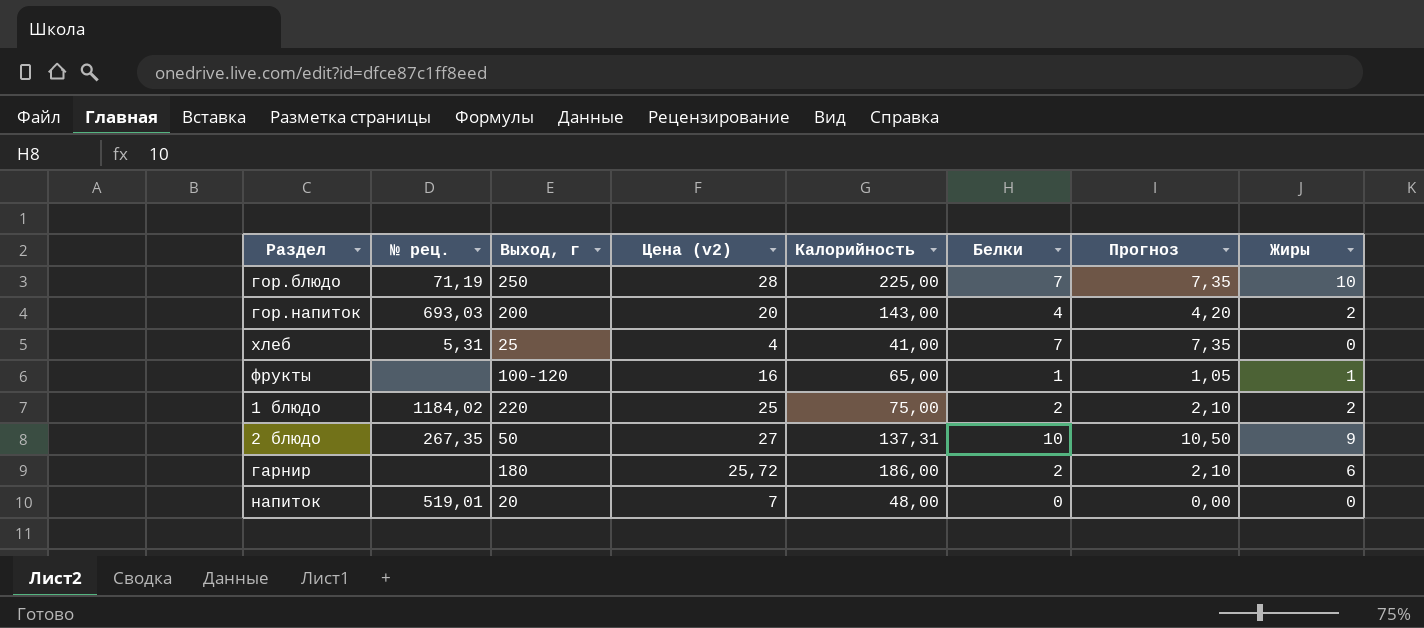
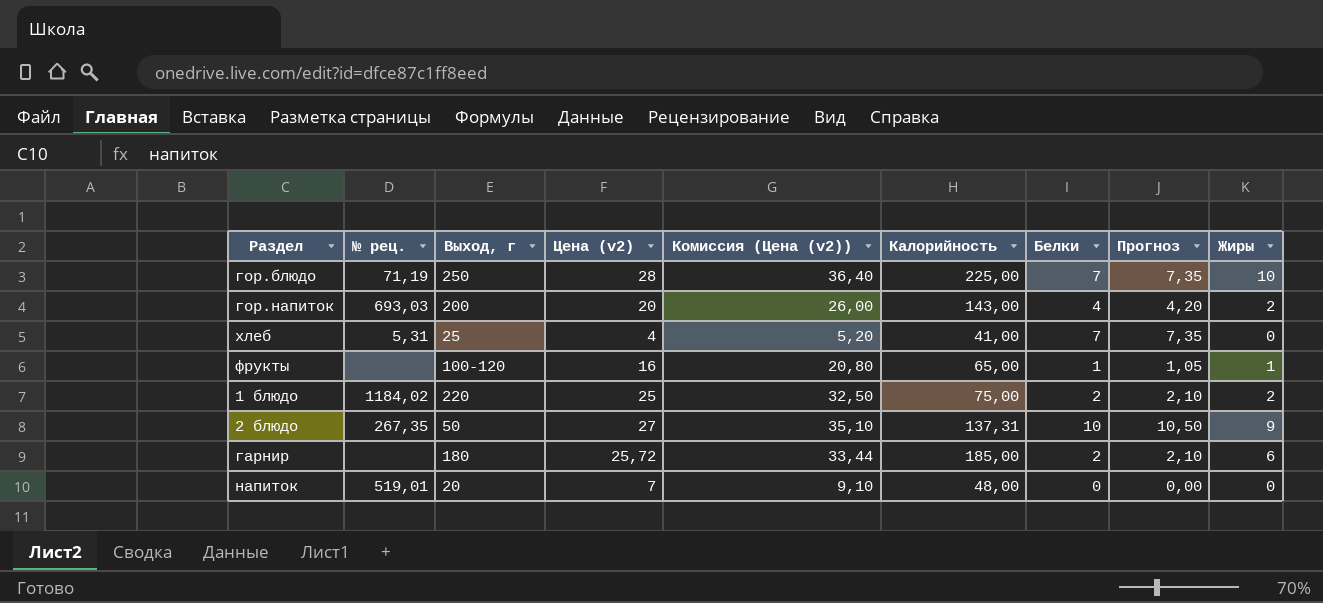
column Комиссия (Цена (v2)) | formula: none -> [Цена (v2)] * 1,3
гарнир | Калорийность: 186,00 -> 185,00

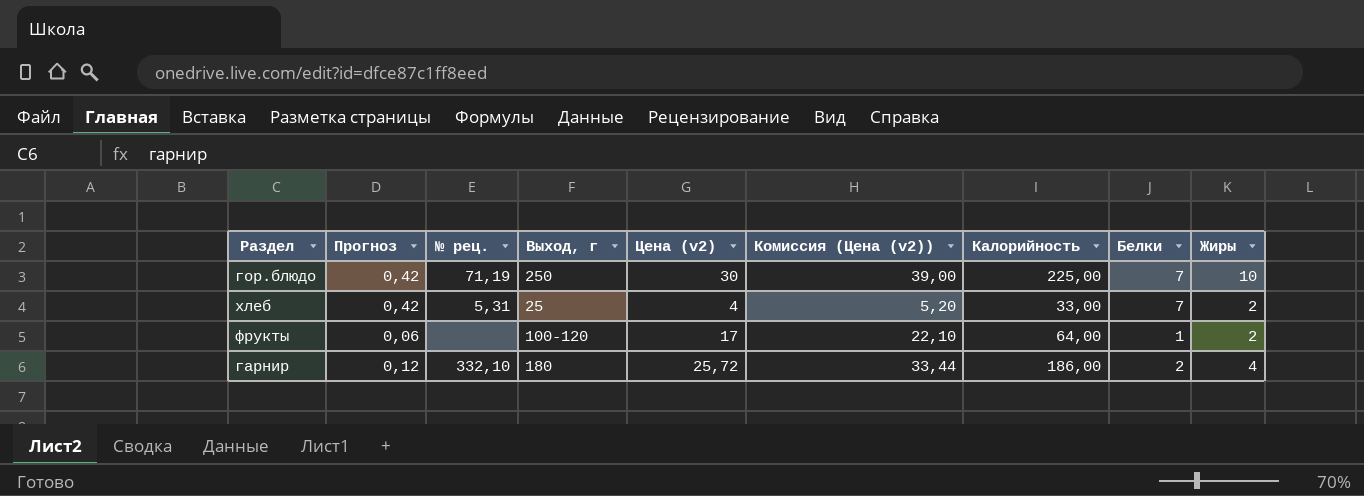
column Прогноз | formula: [Белки] * 1,05 -> [Белки] * 0,06
column Прогноз | position: 8 -> 2
row гор.напиток: 693,03 | 200 | 20 | 26,00 | 143,00 | 4 | 4,20 | 2 -> none
row 1 блюдо: 1184,02 | 220 | 25 | 32,50 | 75,00 | 2 | 2,10 | 2 -> none
row 2 блюдо: 267,35 | 50 | 27 | 35,10 | 137,31 | 10 | 10,50 | 9 -> none
row напиток: 519,01 | 20 | 7 | 9,10 | 48,00 | 0 | 0,00 | 0 -> none
гор.блюдо | Цена (v2): 28 -> 30
гор.блюдо | Комиссия (Цена (v2)): 36,40 -> 39,00
хлеб | Калорийность: 41,00 -> 33,00
хлеб | Жиры: 0 -> 2
фрукты | Цена (v2): 16 -> 17
фрукты | Комиссия (Цена (v2)): 20,80 -> 22,10
фрукты | Калорийность: 65,00 -> 64,00
фрукты | Жиры: 1 -> 2
гарнир | № рец.: none -> 332,10
гарнир | Калорийность: 185,00 -> 186,00
гарнир | Жиры: 6 -> 4

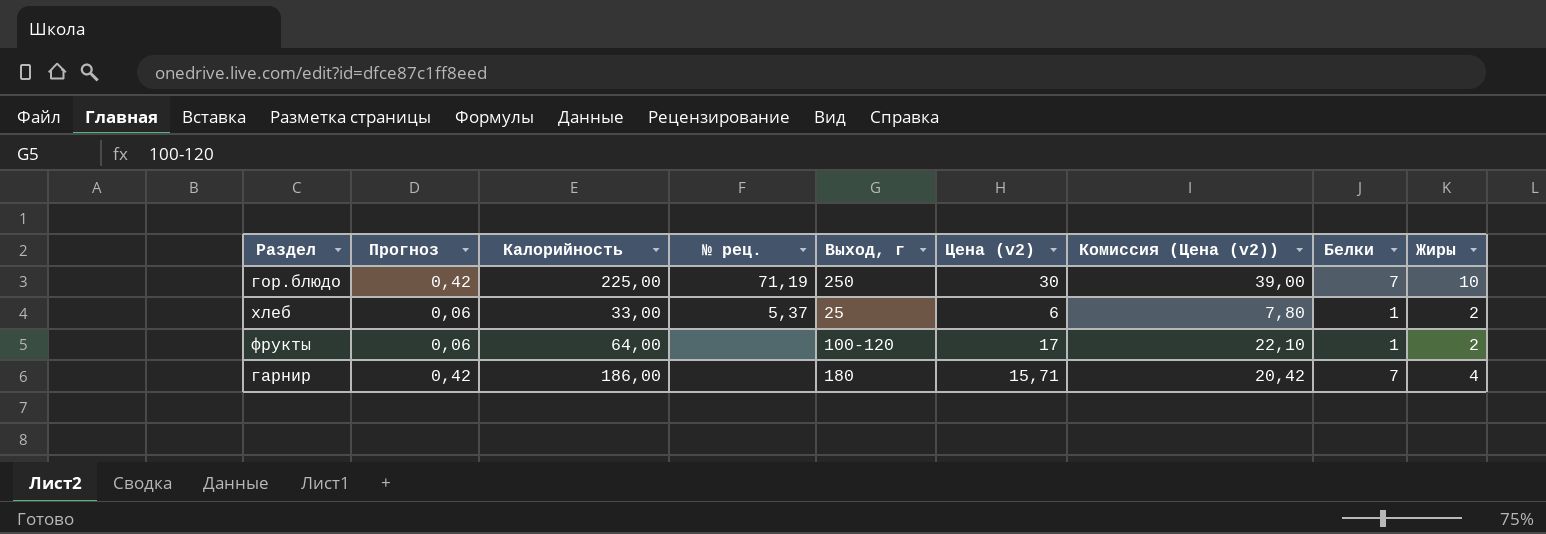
column Калорийность | position: 7 -> 3
хлеб | Прогноз: 0,42 -> 0,06
хлеб | № рец.: 5,31 -> 5,37
хлеб | Цена (v2): 4 -> 6
хлеб | Комиссия (Цена (v2)): 5,20 -> 7,80
хлеб | Белки: 7 -> 1
гарнир | Прогноз: 0,12 -> 0,42
гарнир | № рец.: 332,10 -> none
гарнир | Цена (v2): 25,72 -> 15,71
гарнир | Комиссия (Цена (v2)): 33,44 -> 20,42
гарнир | Белки: 2 -> 7

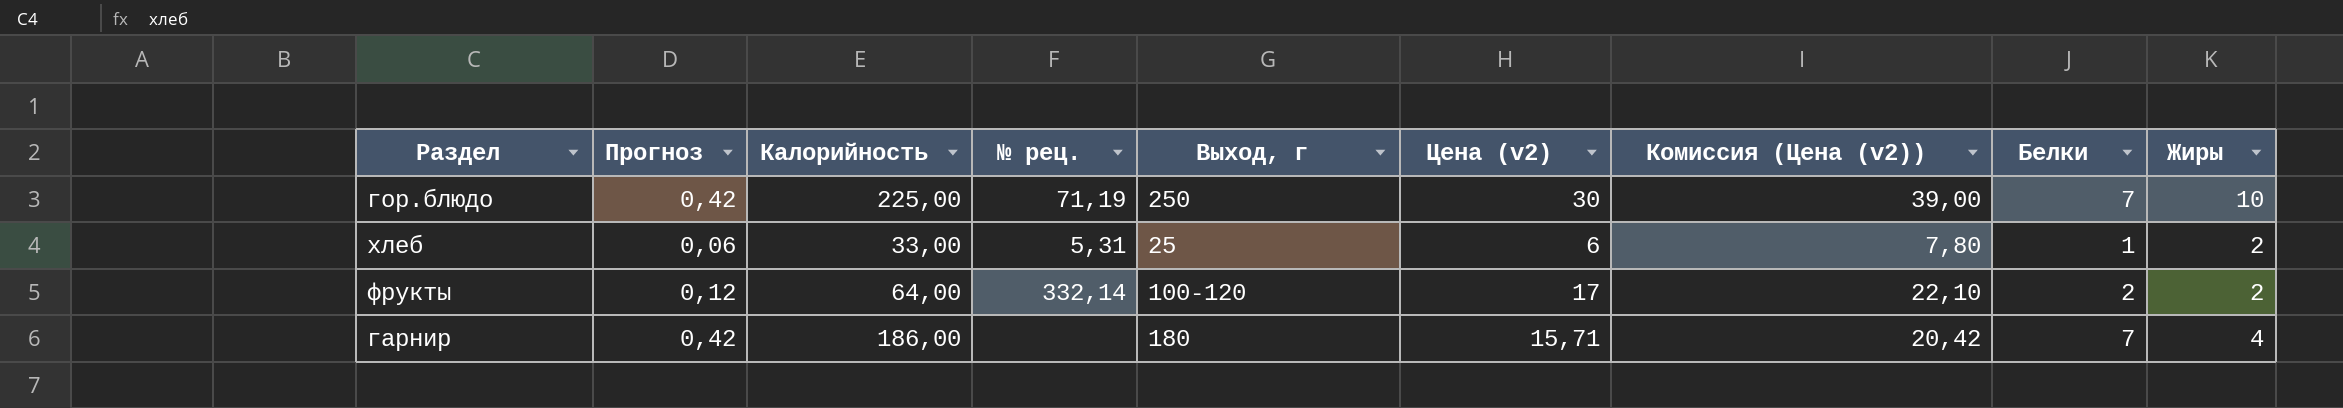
хлеб | № рец.: 5,37 -> 5,31
фрукты | Прогноз: 0,06 -> 0,12
фрукты | № рец.: none -> 332,14
фрукты | Белки: 1 -> 2

